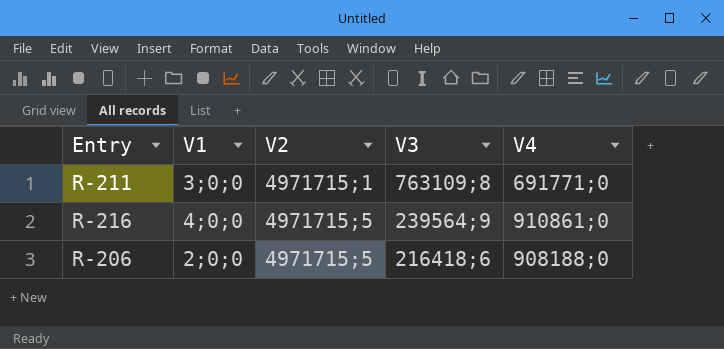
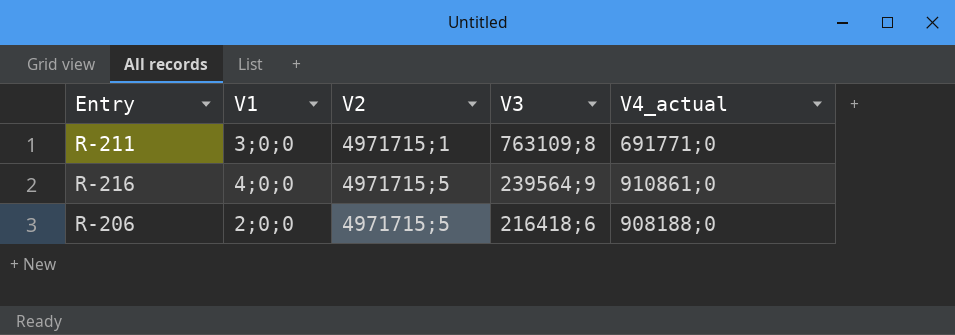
column name: V4 -> V4_actual

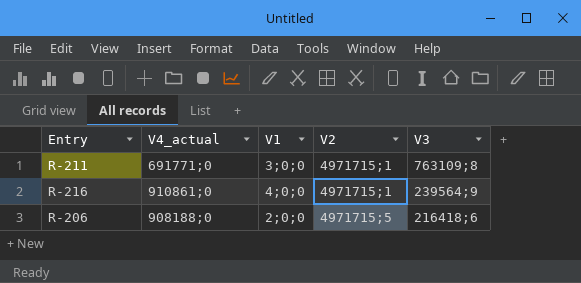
column V4_actual | position: 5 -> 2
R-216 | V2: 4971715;5 -> 4971715;1

